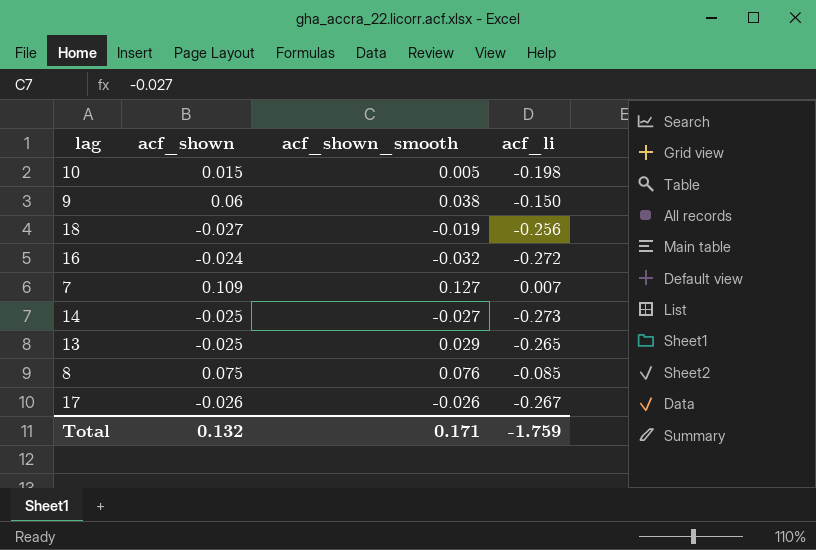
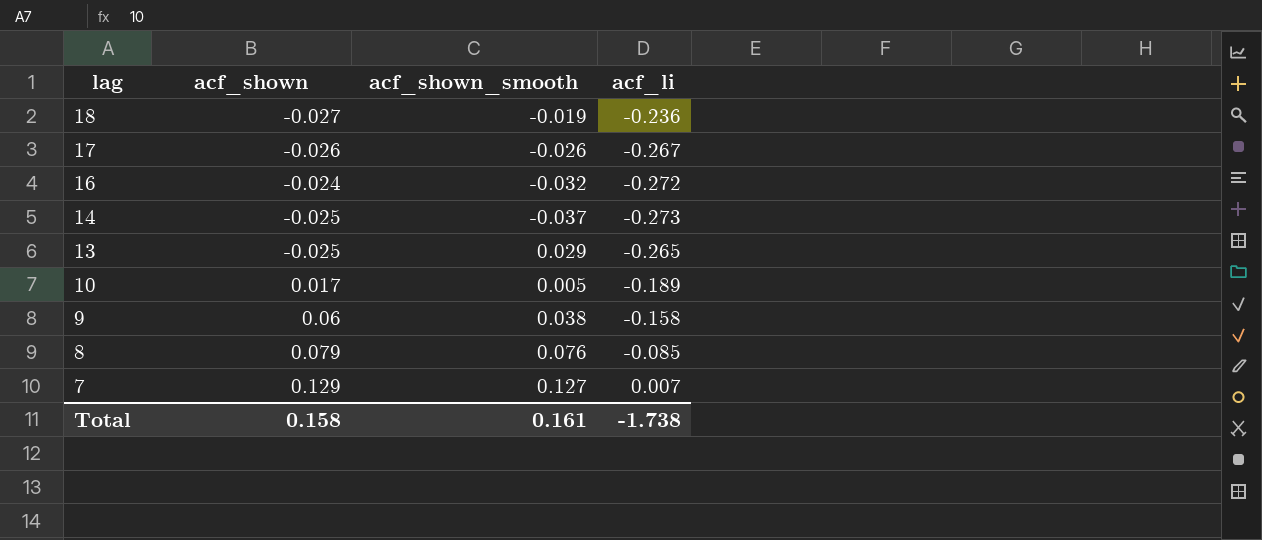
row order: none -> lag descending
18 | acf_li: -0.256 -> -0.236
14 | acf_shown_smooth: -0.027 -> -0.037
10 | acf_shown: 0.015 -> 0.017
10 | acf_li: -0.198 -> -0.189
9 | acf_li: -0.150 -> -0.158
8 | acf_shown: 0.075 -> 0.079
7 | acf_shown: 0.109 -> 0.129
Total | acf_shown: 0.132 -> 0.158
Total | acf_shown_smooth: 0.171 -> 0.161
Total | acf_li: -1.759 -> -1.738

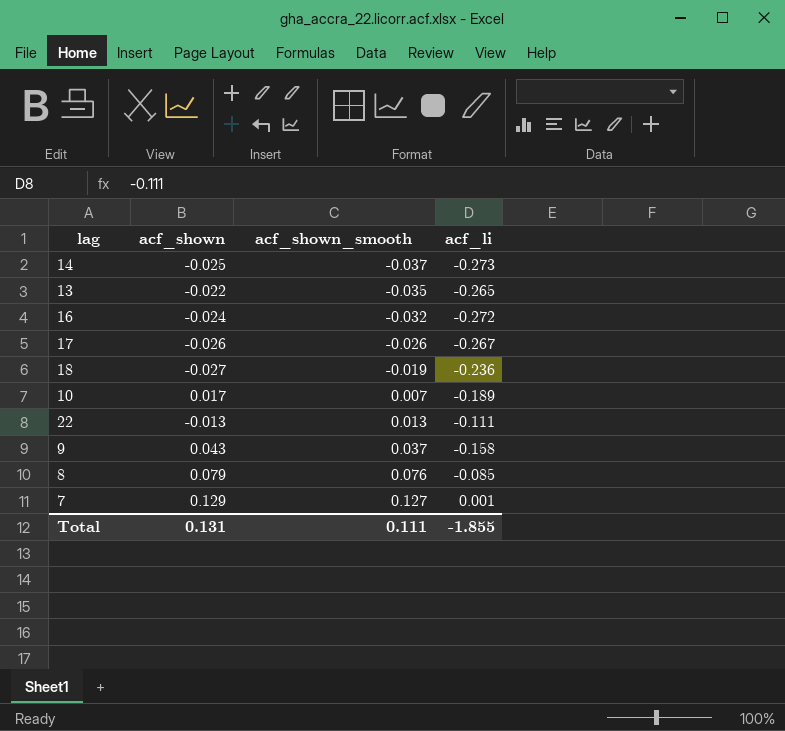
row order: lag descending -> acf_shown_smooth ascending
13 | acf_shown: -0.025 -> -0.022
13 | acf_shown_smooth: 0.029 -> -0.035
10 | acf_shown_smooth: 0.005 -> 0.007
row 22: none -> -0.013 | 0.013 | -0.111
9 | acf_shown: 0.06 -> 0.043
9 | acf_shown_smooth: 0.038 -> 0.037
7 | acf_li: 0.007 -> 0.001
Total | acf_shown: 0.158 -> 0.131
Total | acf_shown_smooth: 0.161 -> 0.111
Total | acf_li: -1.738 -> -1.855

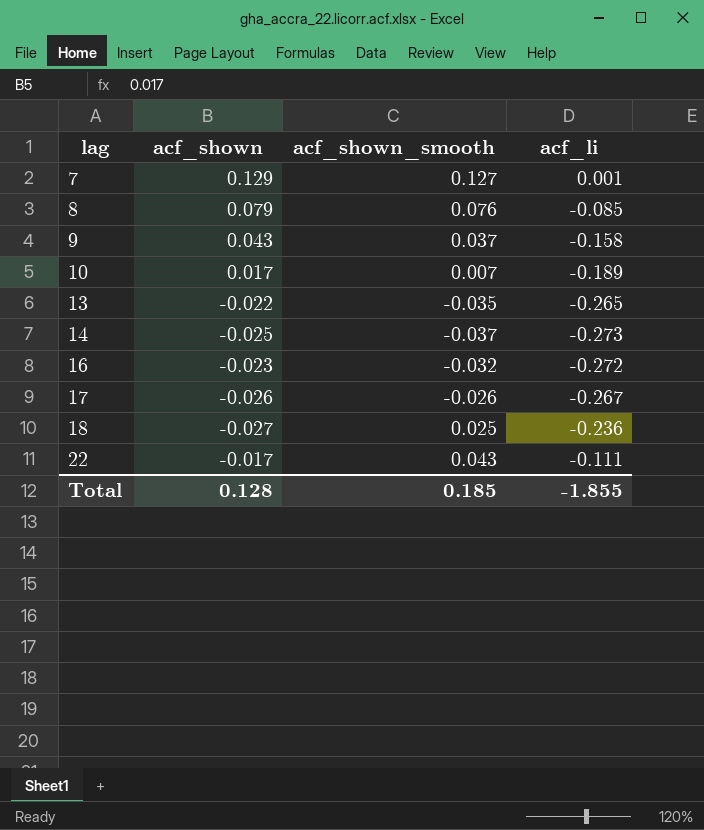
row order: acf_shown_smooth ascending -> lag ascending
16 | acf_shown: -0.024 -> -0.023
18 | acf_shown_smooth: -0.019 -> 0.025
22 | acf_shown: -0.013 -> -0.017
22 | acf_shown_smooth: 0.013 -> 0.043
Total | acf_shown: 0.131 -> 0.128
Total | acf_shown_smooth: 0.111 -> 0.185

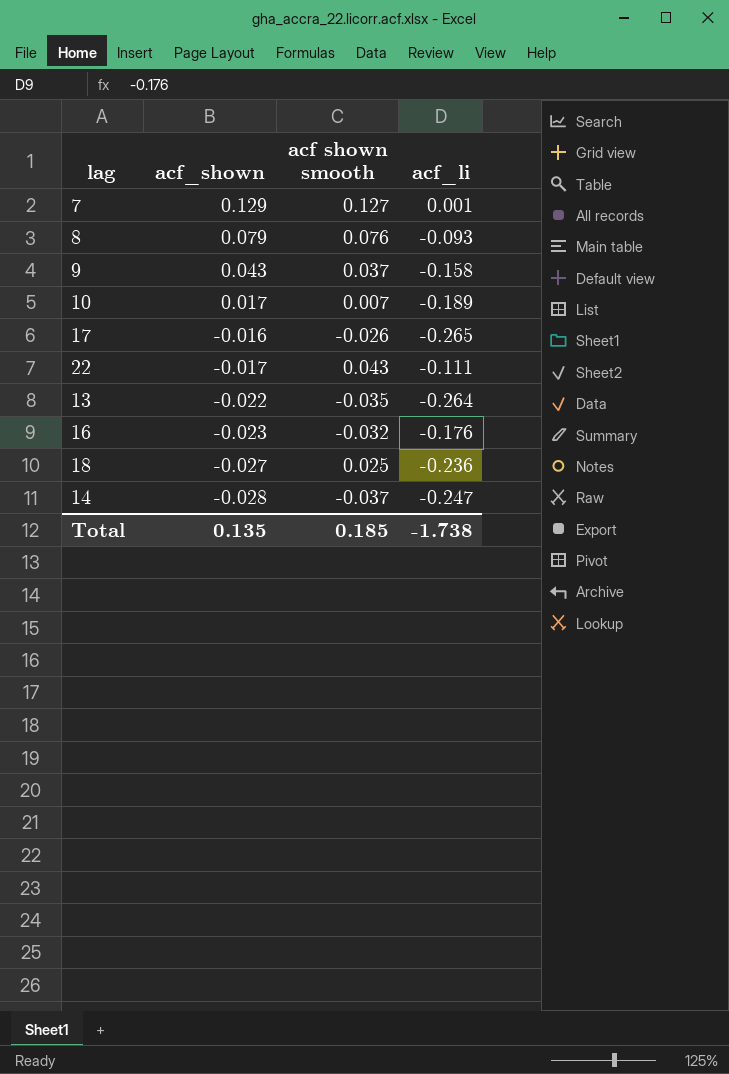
row order: lag ascending -> acf_shown descending
column name: acf_shown_smooth -> acf shown smooth
8 | acf_li: -0.085 -> -0.093
17 | acf_shown: -0.026 -> -0.016
17 | acf_li: -0.267 -> -0.265
13 | acf_li: -0.265 -> -0.264
16 | acf_li: -0.272 -> -0.176
14 | acf_shown: -0.025 -> -0.028
14 | acf_li: -0.273 -> -0.247
Total | acf_shown: 0.128 -> 0.135
Total | acf_li: -1.855 -> -1.738

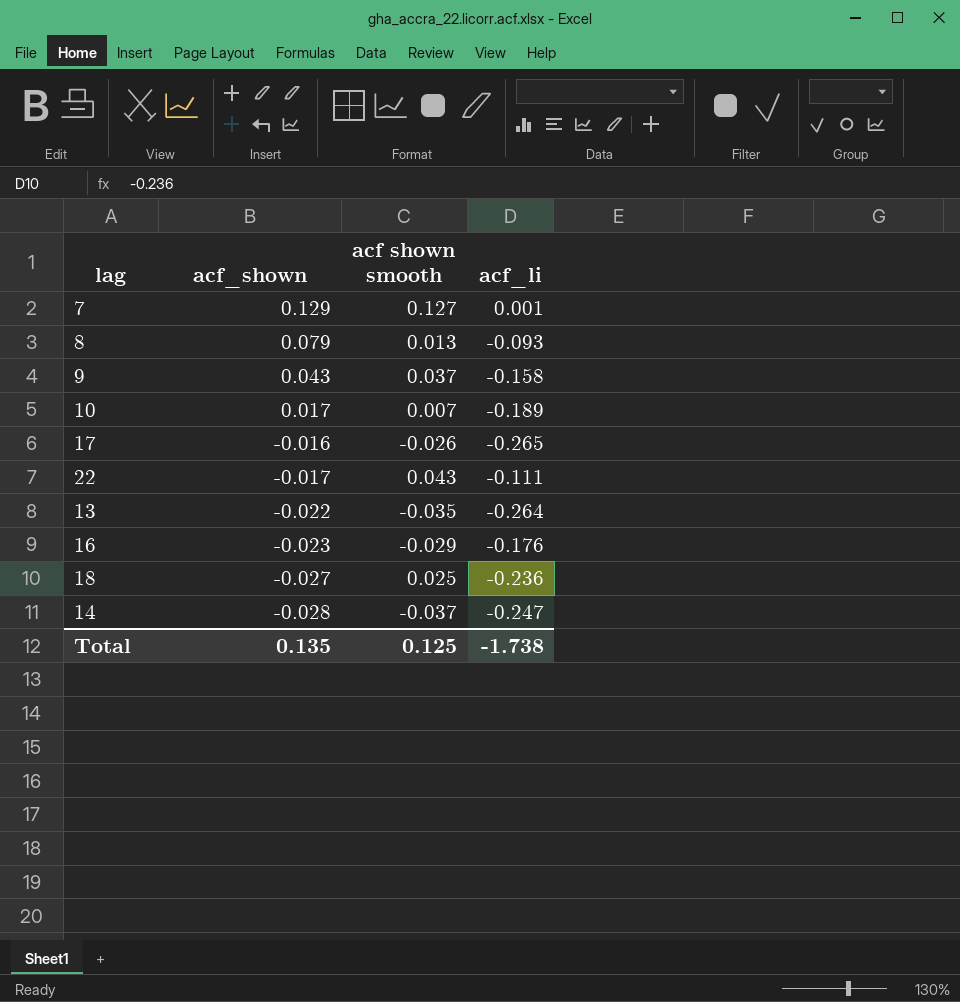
8 | acf shown smooth: 0.076 -> 0.013
16 | acf shown smooth: -0.032 -> -0.029
Total | acf shown smooth: 0.185 -> 0.125

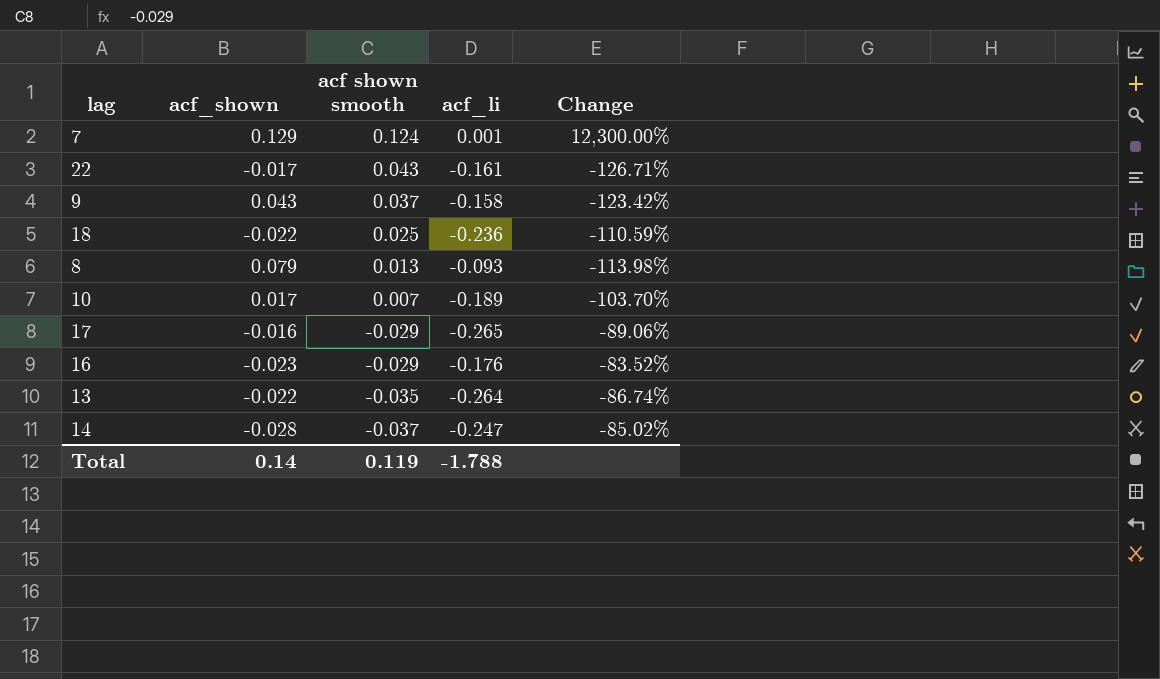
row order: acf_shown descending -> acf shown smooth descending
column Change | formula: none -> ([acf shown smooth] - [acf_li]) / [acf_li]
7 | acf shown smooth: 0.127 -> 0.124
22 | acf_li: -0.111 -> -0.161
18 | acf_shown: -0.027 -> -0.022
17 | acf shown smooth: -0.026 -> -0.029
Total | acf_shown: 0.135 -> 0.14
Total | acf shown smooth: 0.125 -> 0.119
Total | acf_li: -1.738 -> -1.788

